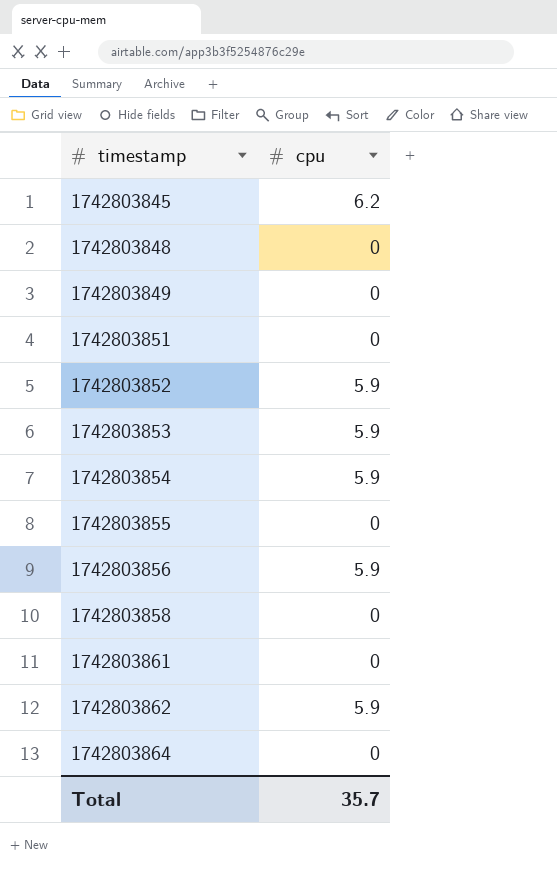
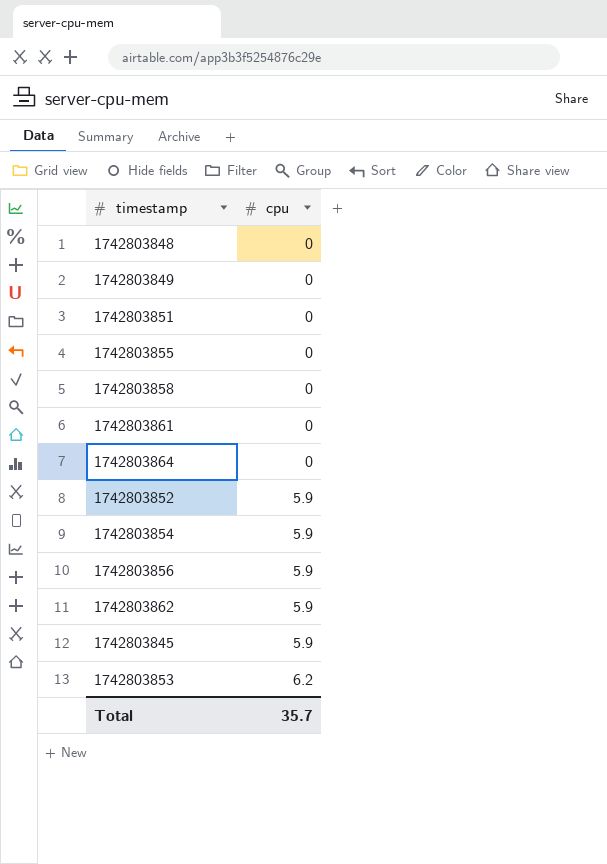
row order: timestamp ascending -> cpu ascending
1742803845 | cpu: 6.2 -> 5.9
1742803853 | cpu: 5.9 -> 6.2

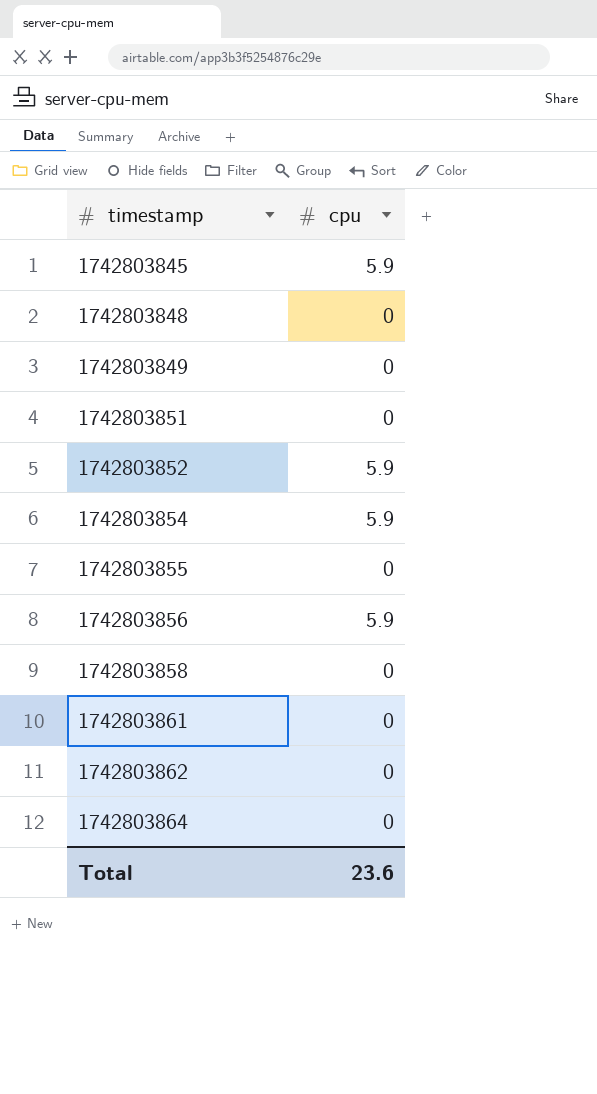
row order: cpu ascending -> timestamp ascending
row 1742803853: 6.2 -> none
1742803862 | cpu: 5.9 -> 0
Total | cpu: 35.7 -> 23.6

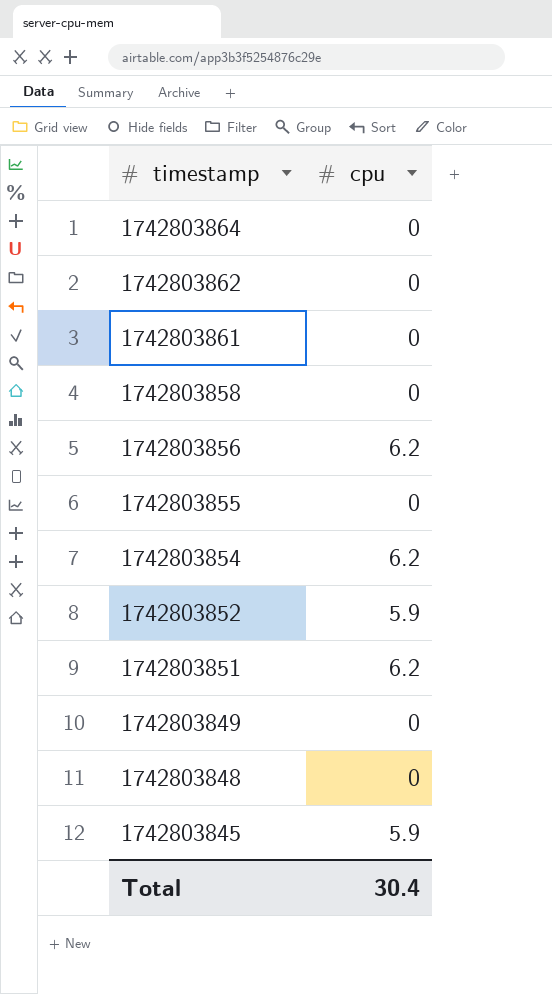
row order: timestamp ascending -> timestamp descending
1742803856 | cpu: 5.9 -> 6.2
1742803854 | cpu: 5.9 -> 6.2
1742803851 | cpu: 0 -> 6.2
Total | cpu: 23.6 -> 30.4

